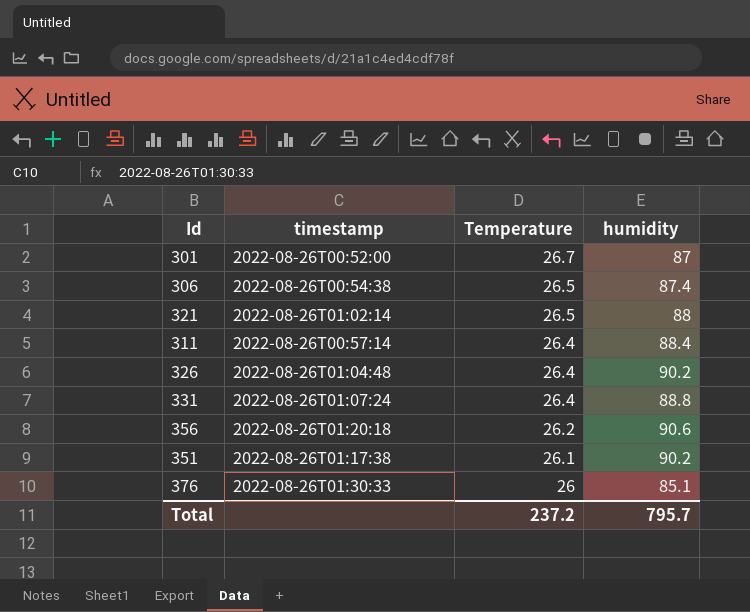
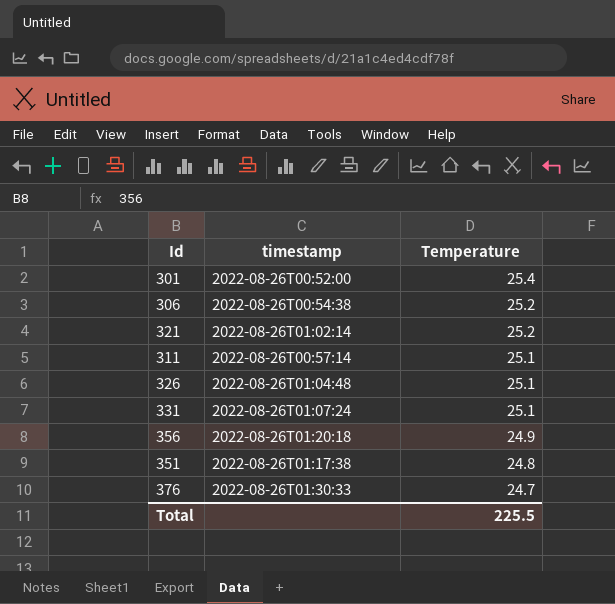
column humidity | position: 4 -> none
301 | Temperature: 26.7 -> 25.4
306 | Temperature: 26.5 -> 25.2
321 | Temperature: 26.5 -> 25.2
311 | Temperature: 26.4 -> 25.1
326 | Temperature: 26.4 -> 25.1
331 | Temperature: 26.4 -> 25.1
356 | Temperature: 26.2 -> 24.9
351 | Temperature: 26.1 -> 24.8
376 | Temperature: 26 -> 24.7
Total | Temperature: 237.2 -> 225.5

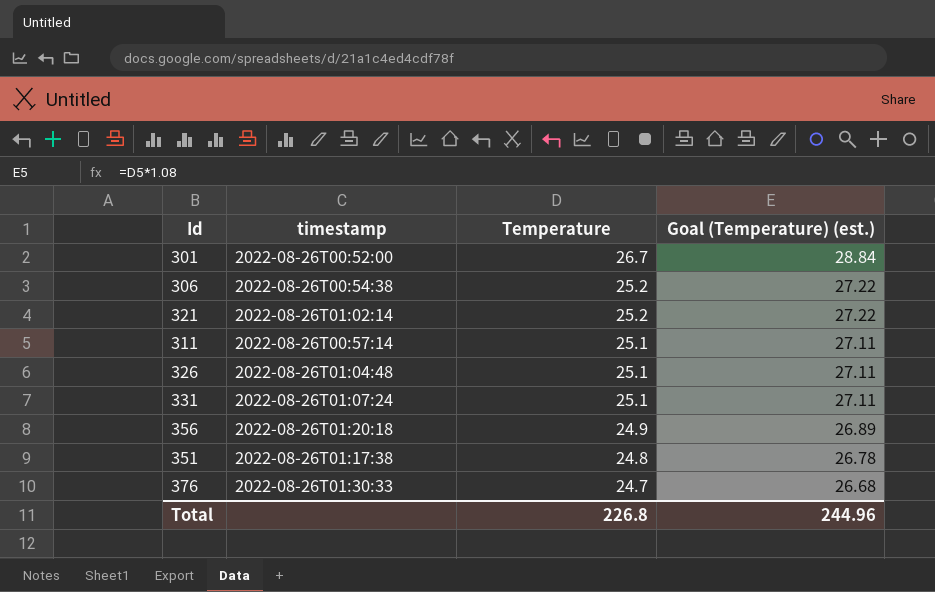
column Goal (Temperature) (est.) | formula: none -> [Temperature] * 1.08
301 | Temperature: 25.4 -> 26.7
Total | Temperature: 225.5 -> 226.8

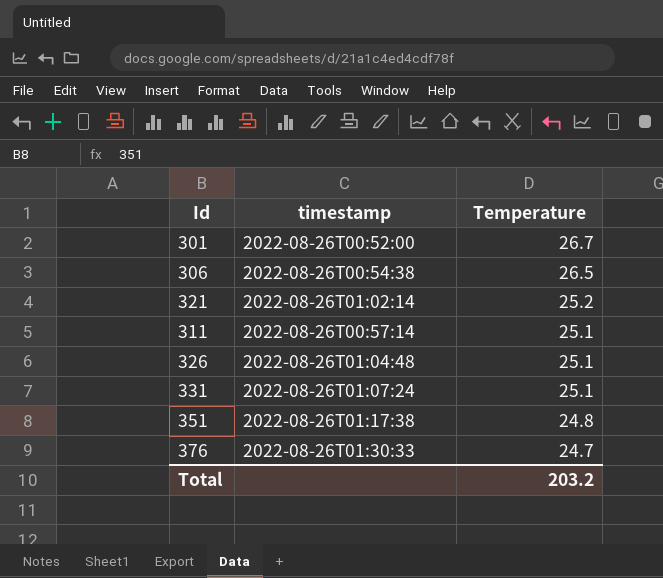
column Goal (Temperature) (est.) | formula: [Temperature] * 1.08 -> none
row 356: 2022-08-26T01:20:18 | 24.9 | 26.89 -> none
306 | Temperature: 25.2 -> 26.5
Total | Temperature: 226.8 -> 203.2

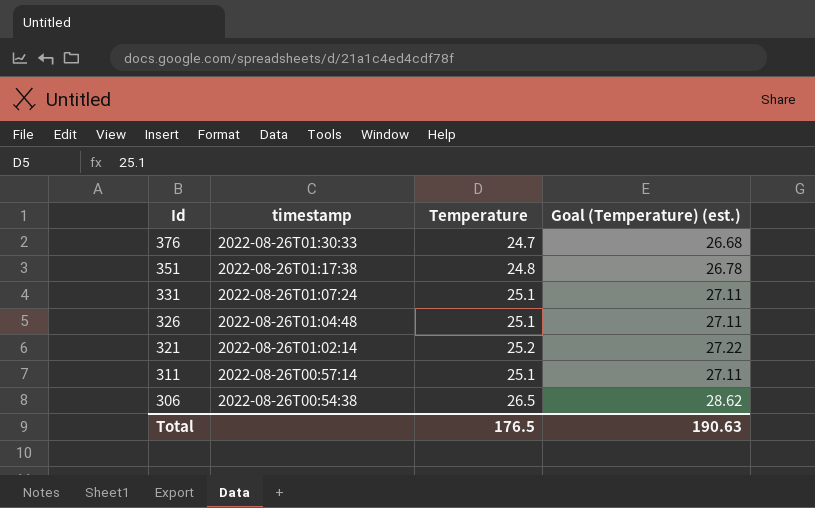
row order: Temperature descending -> Id descending
column Goal (Temperature) (est.) | formula: none -> [Temperature] * 1.08
row 301: 2022-08-26T00:52:00 | 26.7 -> none
Total | Temperature: 203.2 -> 176.5

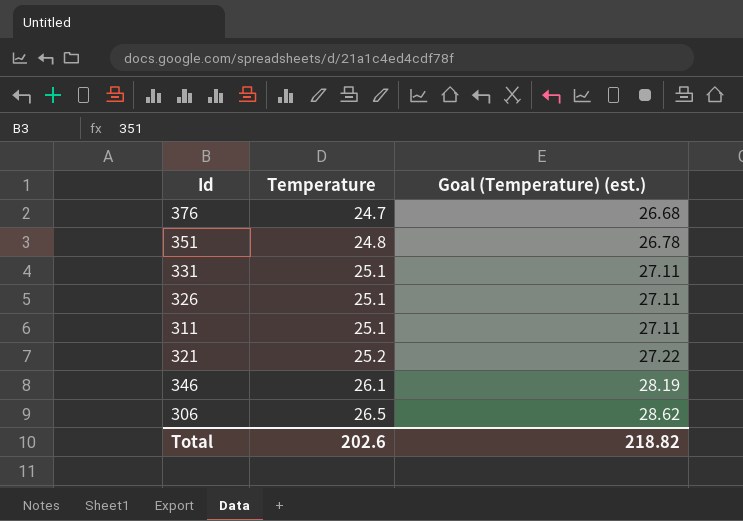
row order: Id descending -> Temperature ascending
column timestamp | position: 2 -> none
row 346: none -> 26.1 | 28.19
Total | Temperature: 176.5 -> 202.6
Total | Goal (Temperature) (est.): 190.63 -> 218.82

